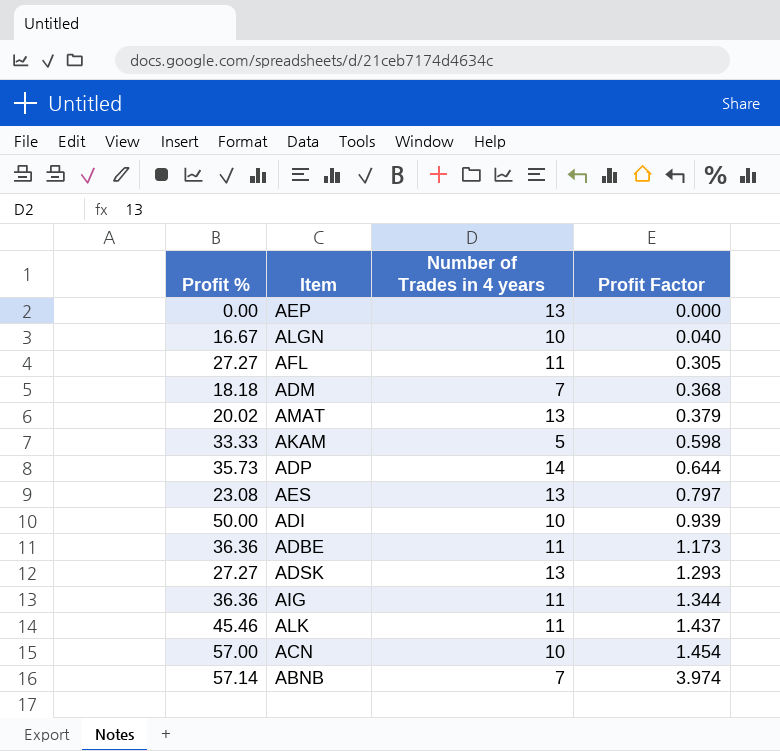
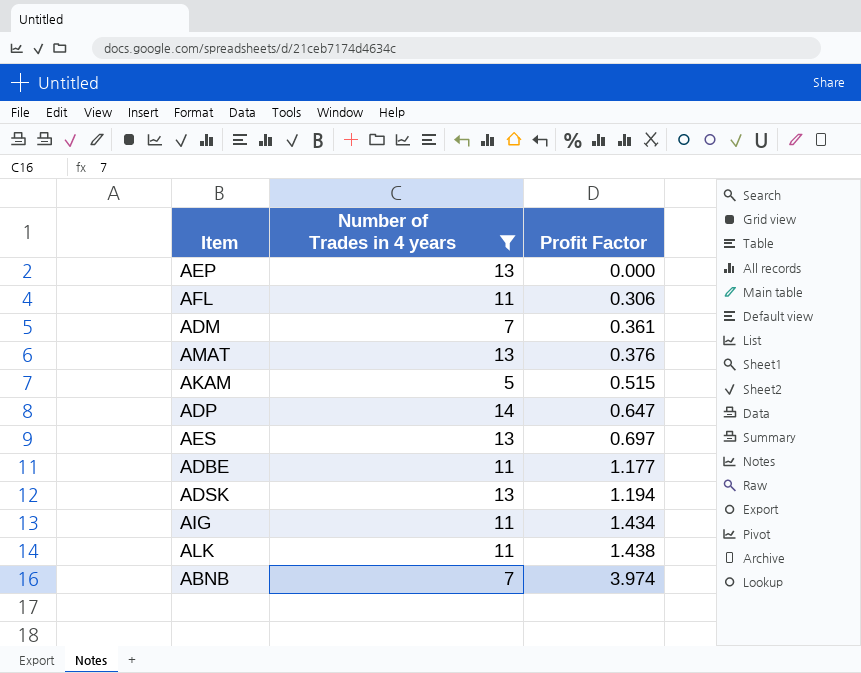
filter: none -> Number of Trades in 4 years != 10
column Profit % | position: 1 -> none
AFL | Profit Factor: 0.305 -> 0.306
ADM | Profit Factor: 0.368 -> 0.361
AMAT | Profit Factor: 0.379 -> 0.376
AKAM | Profit Factor: 0.598 -> 0.515
ADP | Profit Factor: 0.644 -> 0.647
AES | Profit Factor: 0.797 -> 0.697
ADBE | Profit Factor: 1.173 -> 1.177
ADSK | Profit Factor: 1.293 -> 1.194
AIG | Profit Factor: 1.344 -> 1.434
ALK | Profit Factor: 1.437 -> 1.438

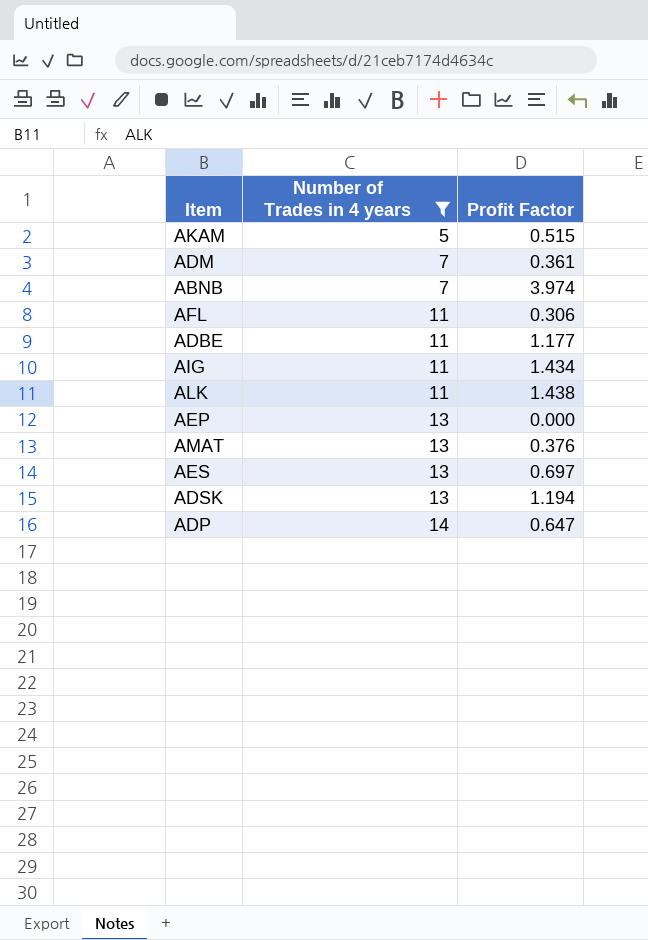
row order: Profit Factor ascending -> Number of Trades in 4 years ascending

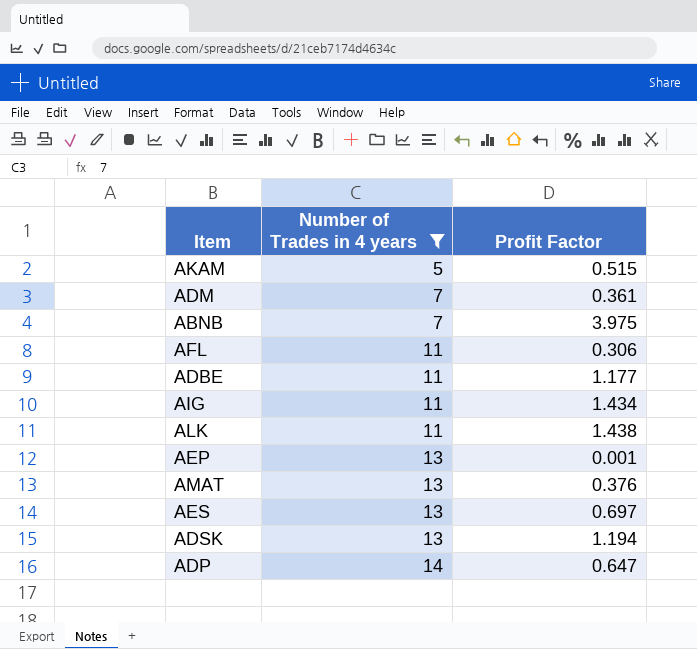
ABNB | Profit Factor: 3.974 -> 3.975
AEP | Profit Factor: 0.000 -> 0.001

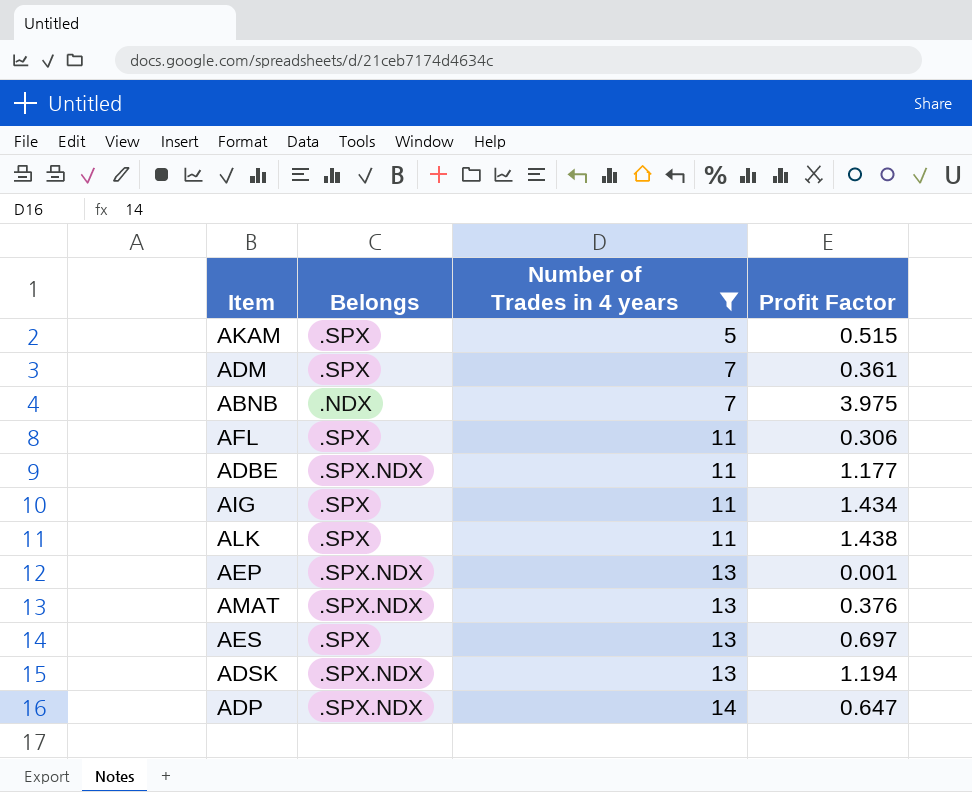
column Belongs | position: none -> 2

